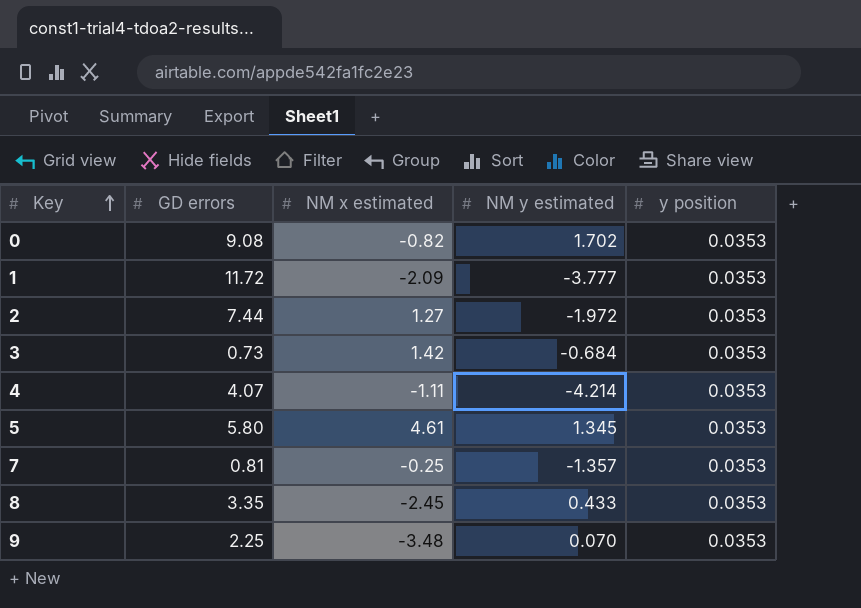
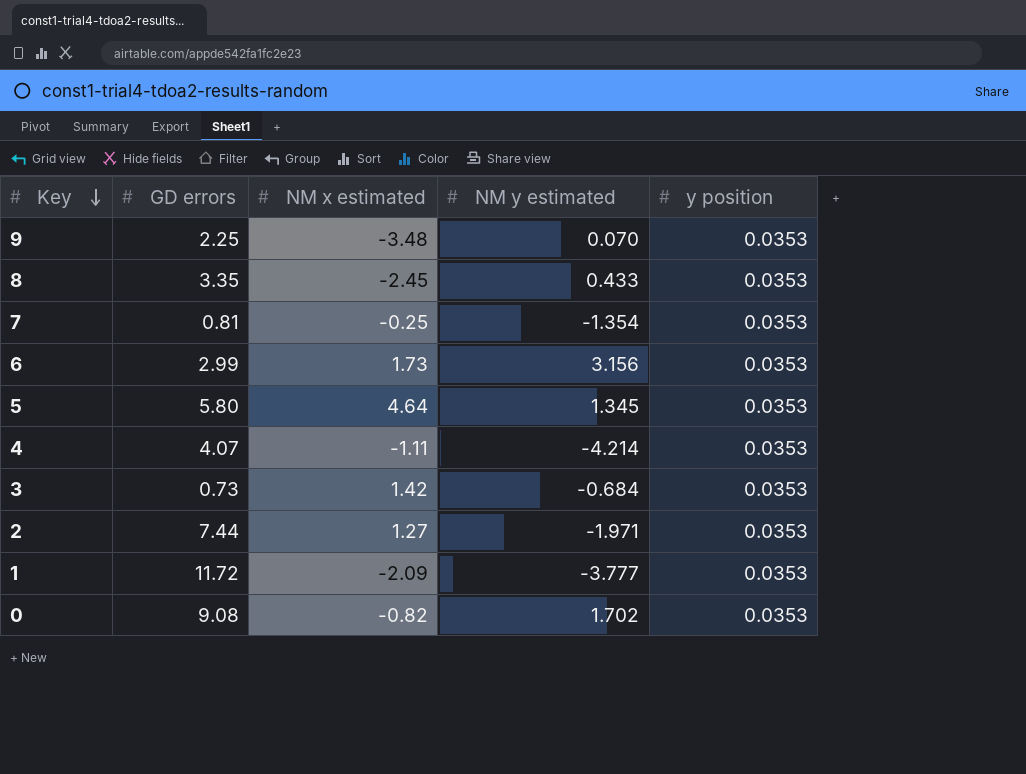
row order: Key ascending -> Key descending
7 | NM y estimated: -1.357 -> -1.354
row 6: none -> 2.99 | 1.73 | 3.156 | 0.0353
5 | NM x estimated: 4.61 -> 4.64
2 | NM y estimated: -1.972 -> -1.971

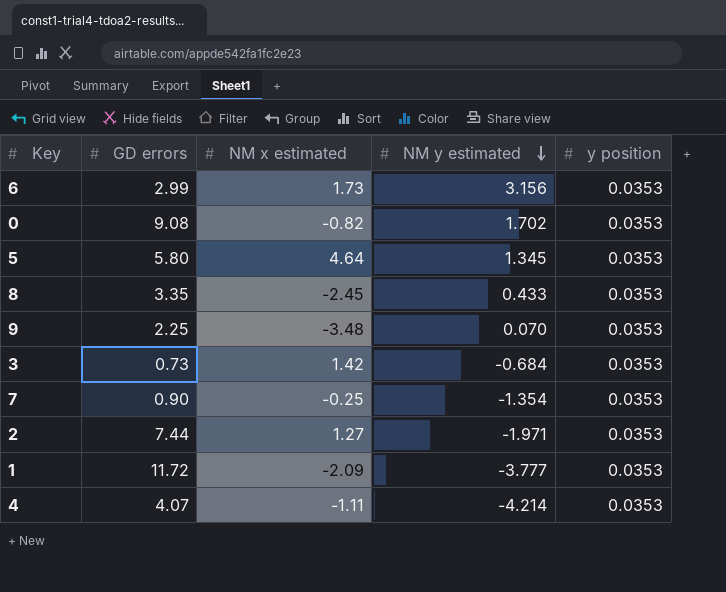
row order: Key descending -> NM y estimated descending
7 | GD errors: 0.81 -> 0.90

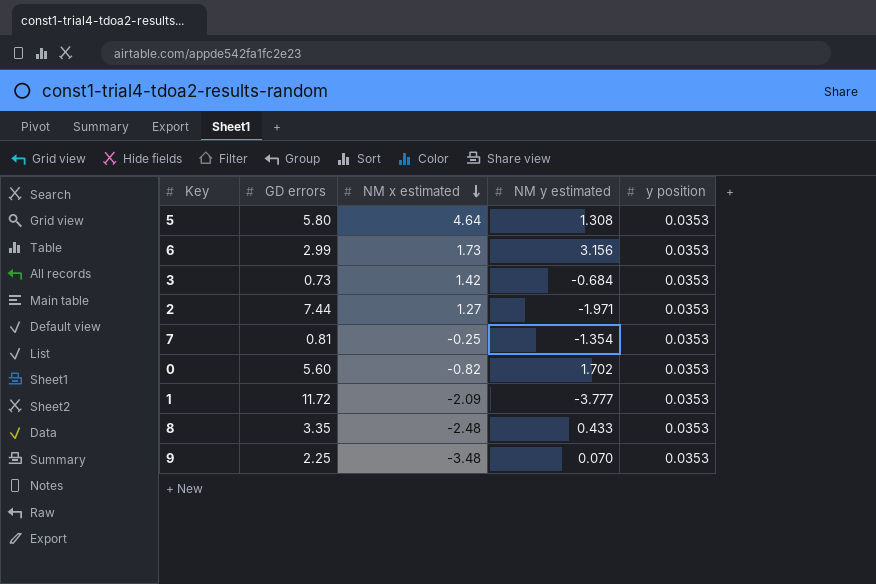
row order: NM y estimated descending -> NM x estimated descending
row 4: 4.07 | -1.11 | -4.214 | 0.0353 -> none
5 | NM y estimated: 1.345 -> 1.308
7 | GD errors: 0.90 -> 0.81
0 | GD errors: 9.08 -> 5.60
8 | NM x estimated: -2.45 -> -2.48

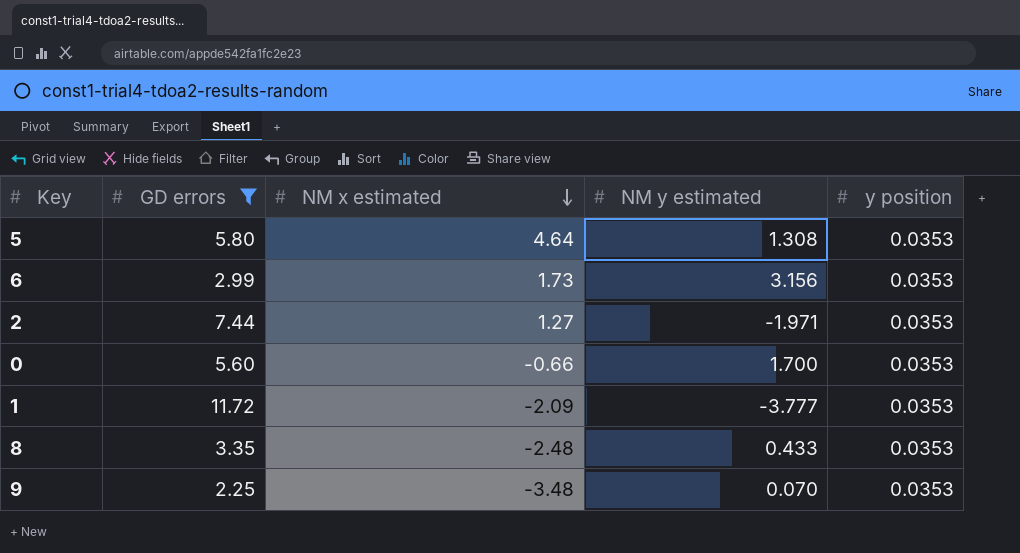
filter: none -> GD errors >= 2.25
0 | NM x estimated: -0.82 -> -0.66
0 | NM y estimated: 1.702 -> 1.700

